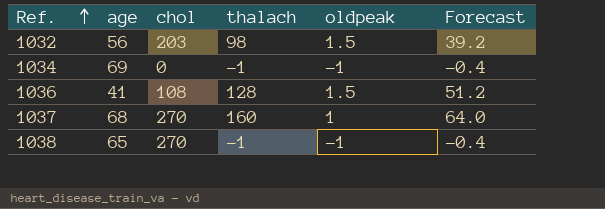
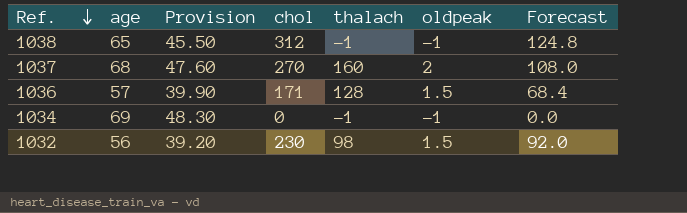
row order: Ref. ascending -> Ref. descending
column Provision | formula: none -> [age] * 0.7
column Forecast | formula: [thalach] * 0.4 -> [chol] * 0.4
1038 | chol: 270 -> 312
1037 | oldpeak: 1 -> 2
1036 | age: 41 -> 57
1036 | chol: 108 -> 171
1032 | chol: 203 -> 230

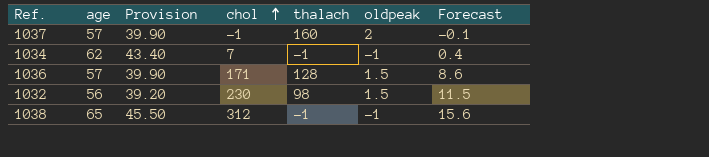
row order: Ref. descending -> chol ascending
column Forecast | formula: [chol] * 0.4 -> [chol] * 0.05
1037 | age: 68 -> 57
1037 | Provision: 47.60 -> 39.90
1037 | chol: 270 -> -1
1034 | age: 69 -> 62
1034 | Provision: 48.30 -> 43.40
1034 | chol: 0 -> 7

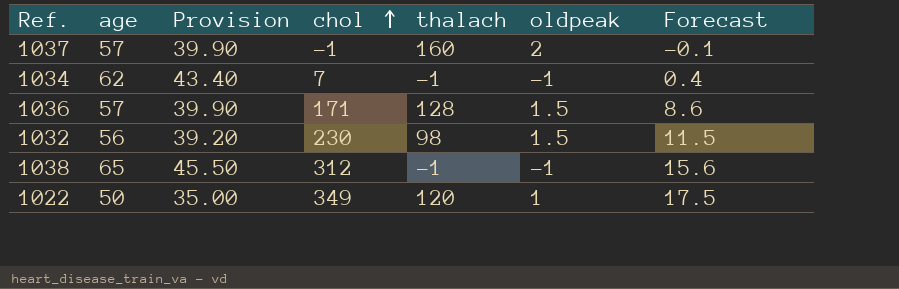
row 1022: none -> 50 | 35.00 | 349 | 120 | 1 | 17.5

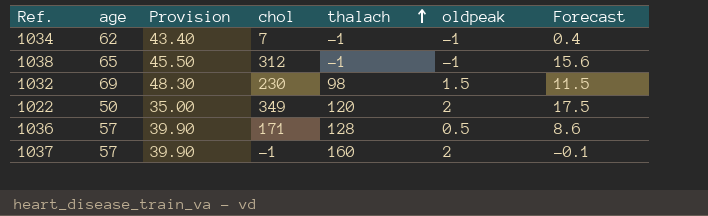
row order: chol ascending -> thalach ascending
1032 | age: 56 -> 69
1032 | Provision: 39.20 -> 48.30
1022 | oldpeak: 1 -> 2
1036 | oldpeak: 1.5 -> 0.5

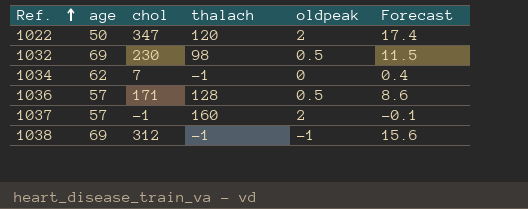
row order: thalach ascending -> Ref. ascending
column Provision | formula: [age] * 0.7 -> none
1022 | chol: 349 -> 347
1022 | Forecast: 17.5 -> 17.4
1032 | oldpeak: 1.5 -> 0.5
1034 | oldpeak: -1 -> 0
1038 | age: 65 -> 69

